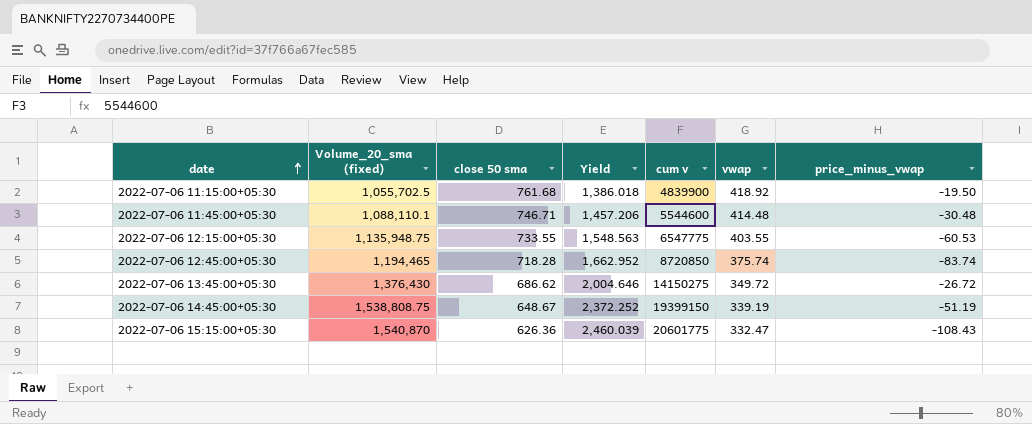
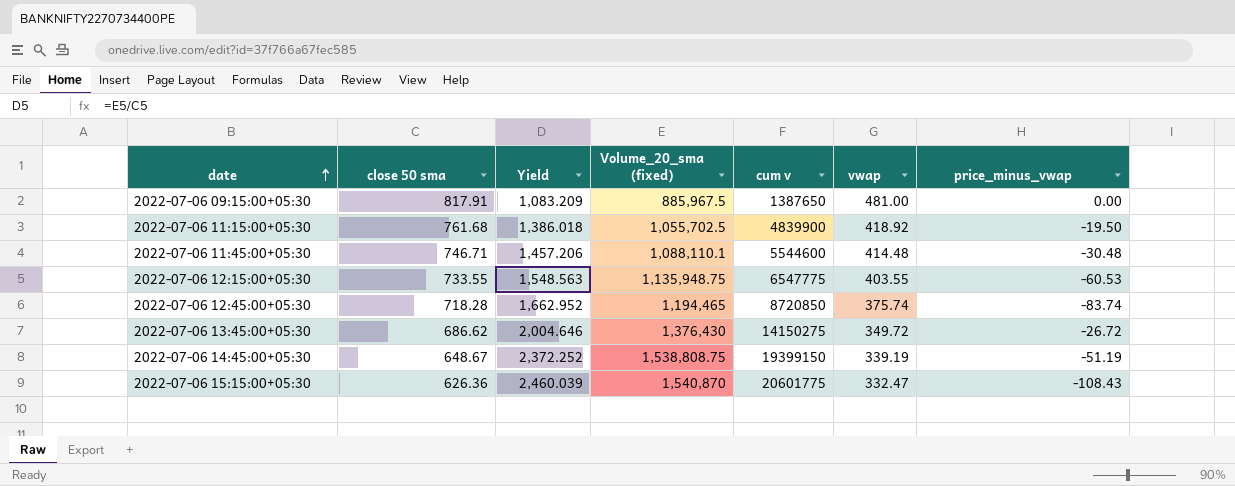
column Volume_20_sma (fixed) | position: 2 -> 4
row 2022-07-06 09:15:00+05:30: none -> 817.91 | 1,083.209 | 885,967.5 | 1387650 | 481.00 | 0.00

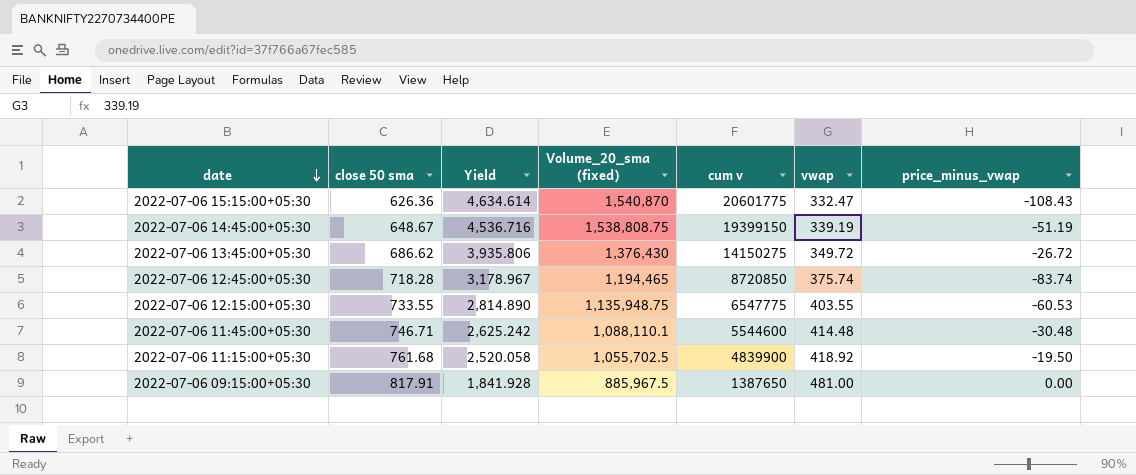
row order: date ascending -> date descending
column Yield | formula: [Volume_20_sma (fixed)] / [close 50 sma] -> [Volume_20_sma (fixed)] / [vwap]

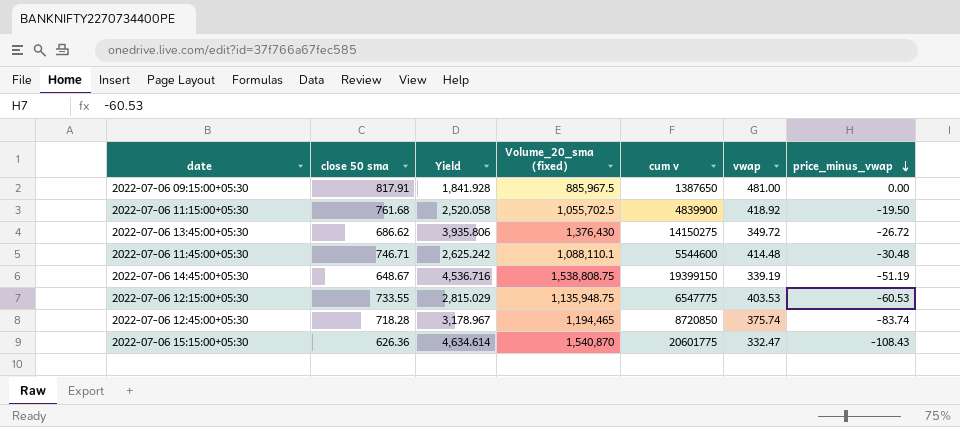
row order: date descending -> price_minus_vwap descending
2022-07-06 12:15:00+05:30 | Yield: 2,814.890 -> 2,815.029
2022-07-06 12:15:00+05:30 | vwap: 403.55 -> 403.53

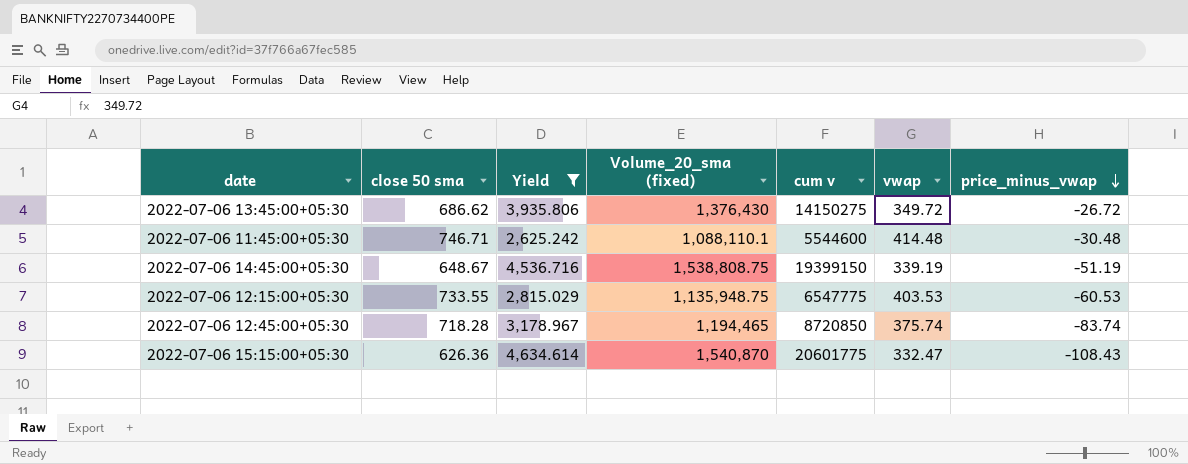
filter: none -> Yield >= 2,625.242

